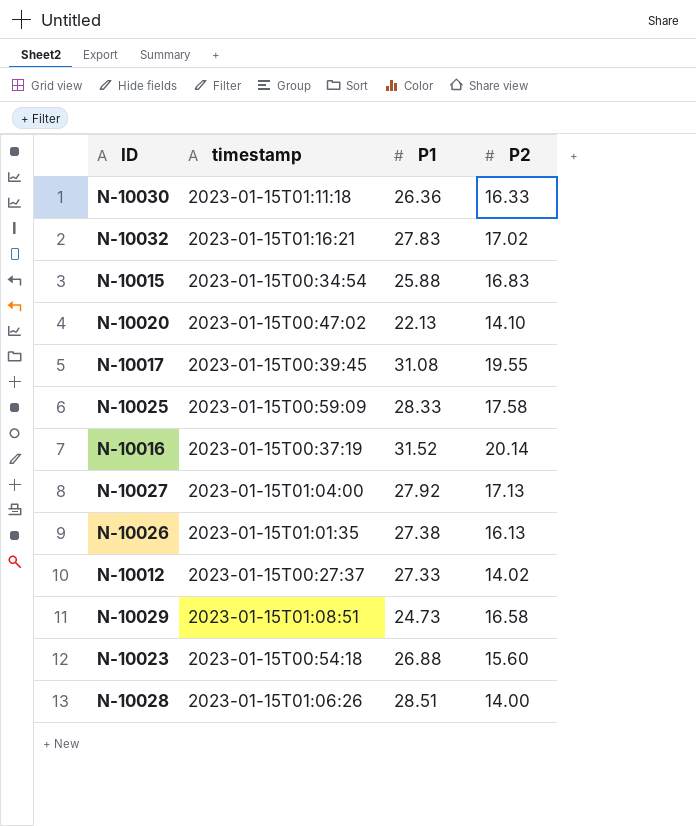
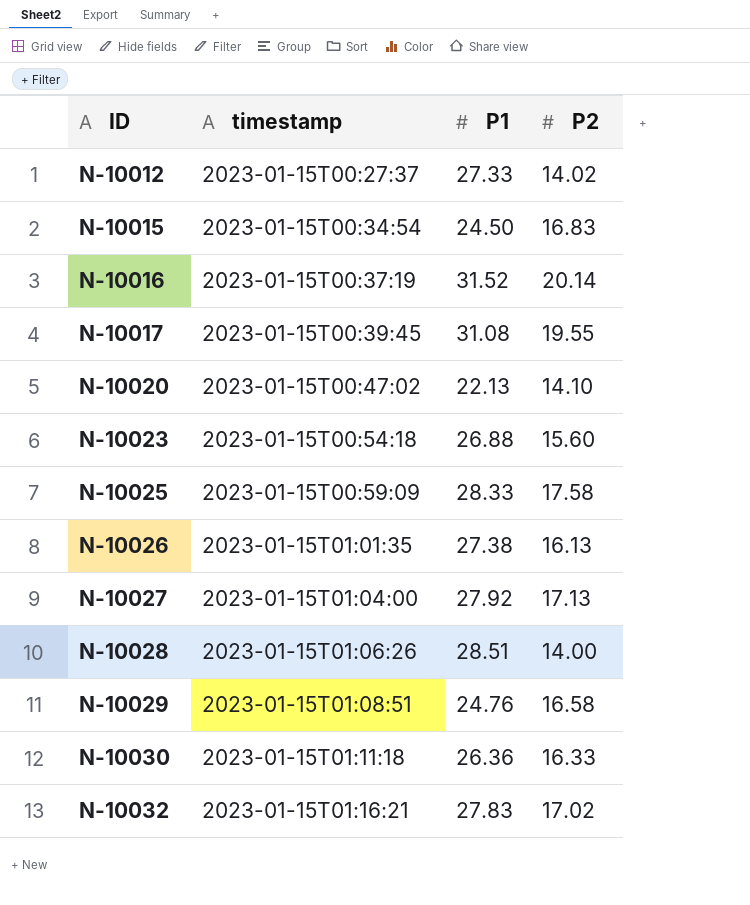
row order: none -> ID ascending
N-10015 | P1: 25.88 -> 24.50
N-10029 | P1: 24.73 -> 24.76

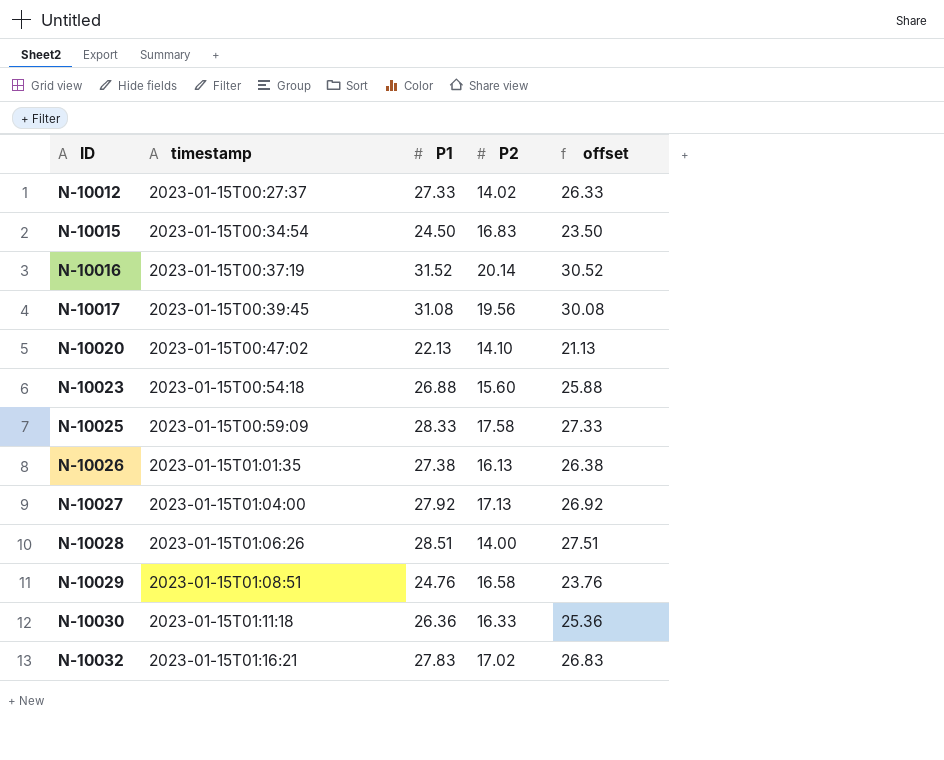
column offset | formula: none -> [P1] - 1
N-10017 | P2: 19.55 -> 19.56

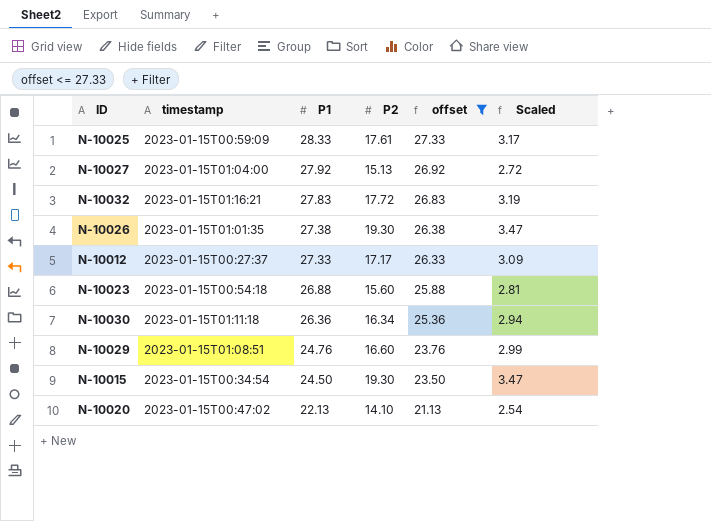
filter: none -> offset <= 27.33
row order: ID ascending -> P1 descending
column Scaled | formula: none -> [P2] * 0.18
N-10025 | P2: 17.58 -> 17.61
N-10027 | P2: 17.13 -> 15.13
N-10032 | P2: 17.02 -> 17.72
N-10026 | P2: 16.13 -> 19.30
N-10012 | P2: 14.02 -> 17.17
N-10030 | P2: 16.33 -> 16.34
N-10029 | P2: 16.58 -> 16.60
N-10015 | P2: 16.83 -> 19.30

